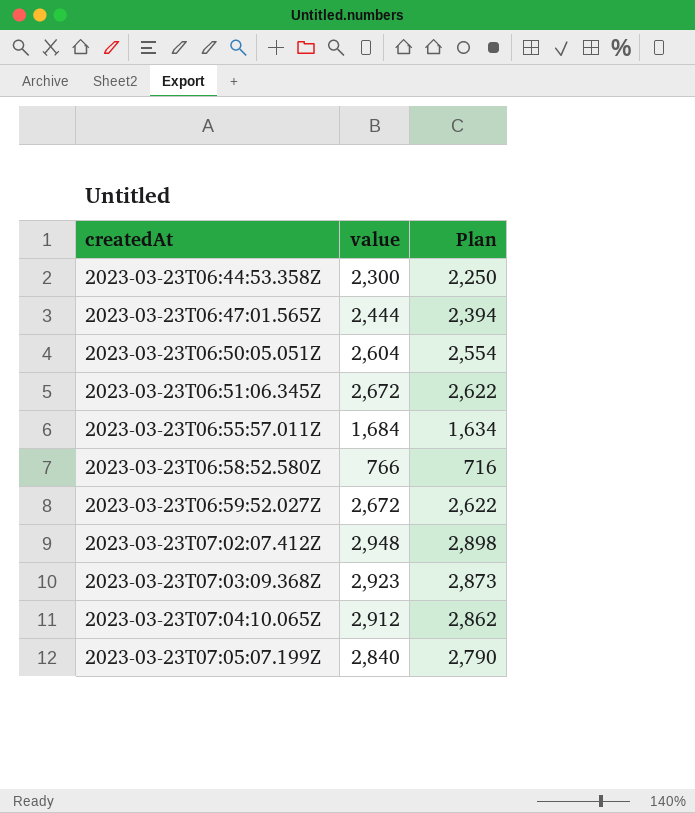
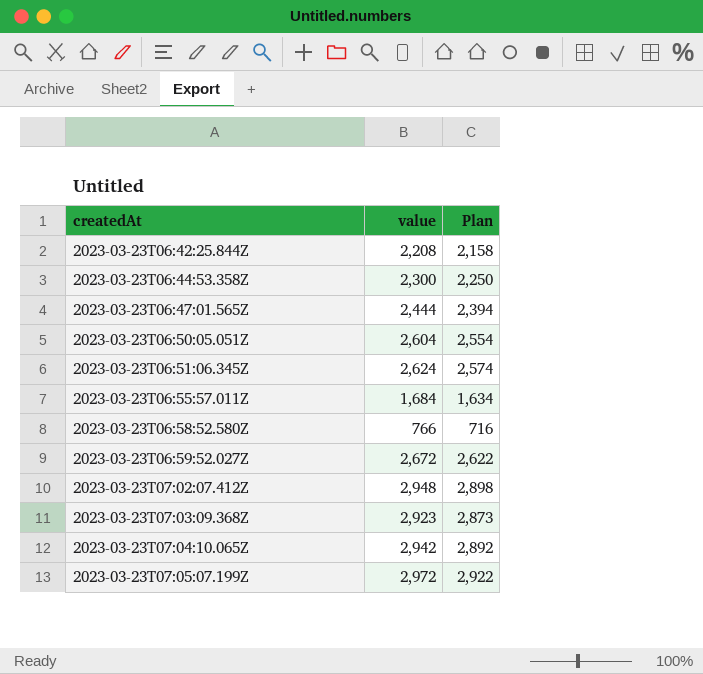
row 2023-03-23T06:42:25.844Z: none -> 2,208 | 2,158
2023-03-23T06:51:06.345Z | value: 2,672 -> 2,624
2023-03-23T06:51:06.345Z | Plan: 2,622 -> 2,574
2023-03-23T07:04:10.065Z | value: 2,912 -> 2,942
2023-03-23T07:04:10.065Z | Plan: 2,862 -> 2,892
2023-03-23T07:05:07.199Z | value: 2,840 -> 2,972
2023-03-23T07:05:07.199Z | Plan: 2,790 -> 2,922

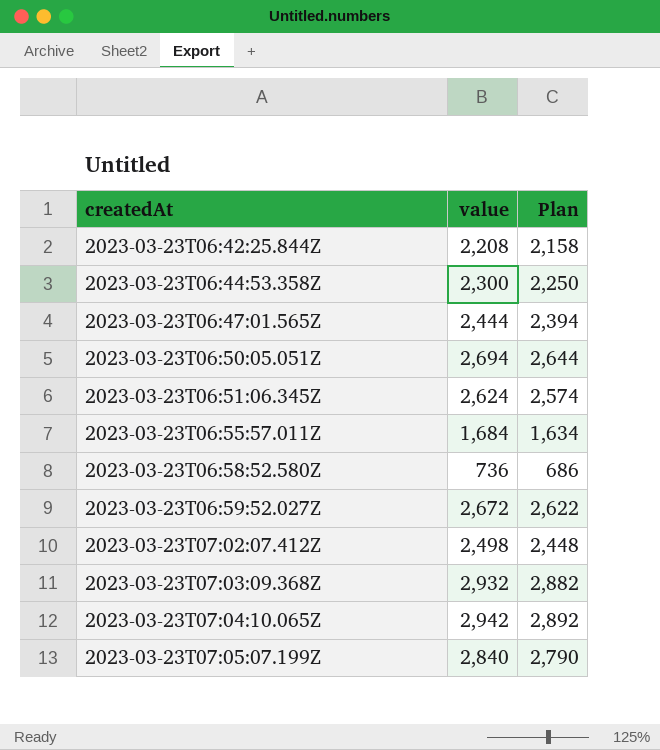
2023-03-23T06:50:05.051Z | value: 2,604 -> 2,694
2023-03-23T06:50:05.051Z | Plan: 2,554 -> 2,644
2023-03-23T06:58:52.580Z | value: 766 -> 736
2023-03-23T06:58:52.580Z | Plan: 716 -> 686
2023-03-23T07:02:07.412Z | value: 2,948 -> 2,498
2023-03-23T07:02:07.412Z | Plan: 2,898 -> 2,448
2023-03-23T07:03:09.368Z | value: 2,923 -> 2,932
2023-03-23T07:03:09.368Z | Plan: 2,873 -> 2,882
2023-03-23T07:05:07.199Z | value: 2,972 -> 2,840
2023-03-23T07:05:07.199Z | Plan: 2,922 -> 2,790

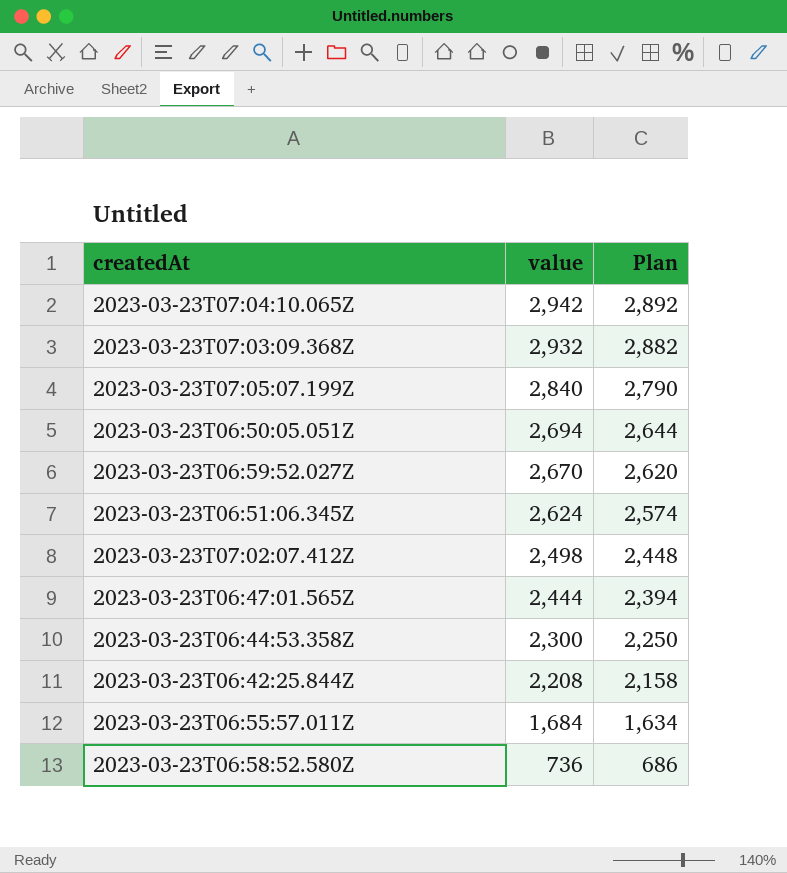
row order: createdAt ascending -> value descending
2023-03-23T06:59:52.027Z | value: 2,672 -> 2,670
2023-03-23T06:59:52.027Z | Plan: 2,622 -> 2,620

